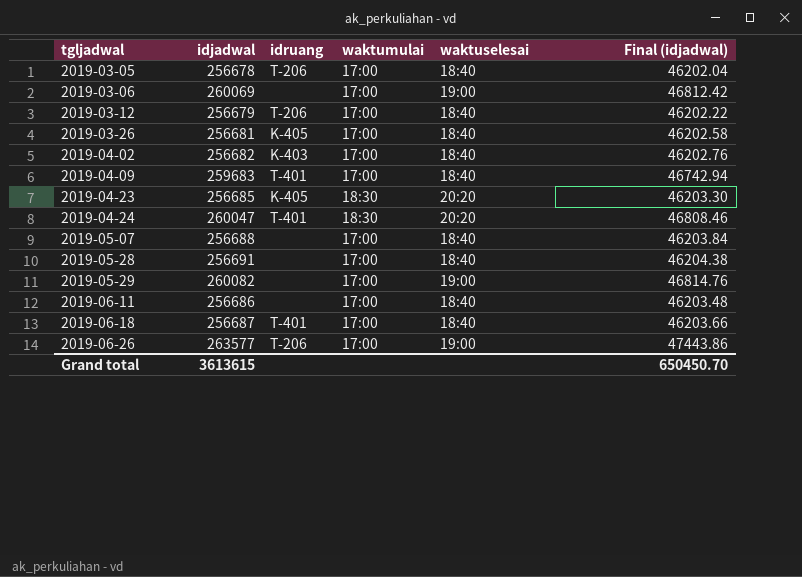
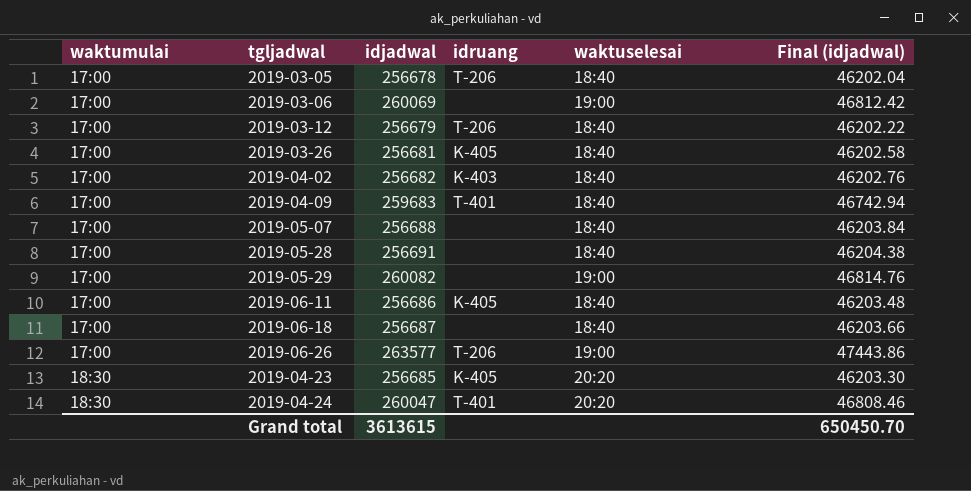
row order: tgljadwal ascending -> waktumulai ascending
column waktumulai | position: 4 -> 1
2019-06-11 | idruang: none -> K-405
2019-06-18 | idruang: T-401 -> none

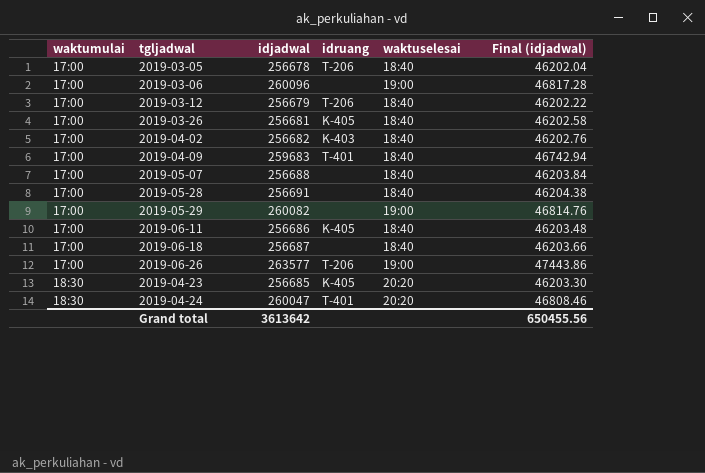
2019-03-06 | idjadwal: 260069 -> 260096
2019-03-06 | Final (idjadwal): 46812.42 -> 46817.28
Grand total | idjadwal: 3613615 -> 3613642
Grand total | Final (idjadwal): 650450.70 -> 650455.56

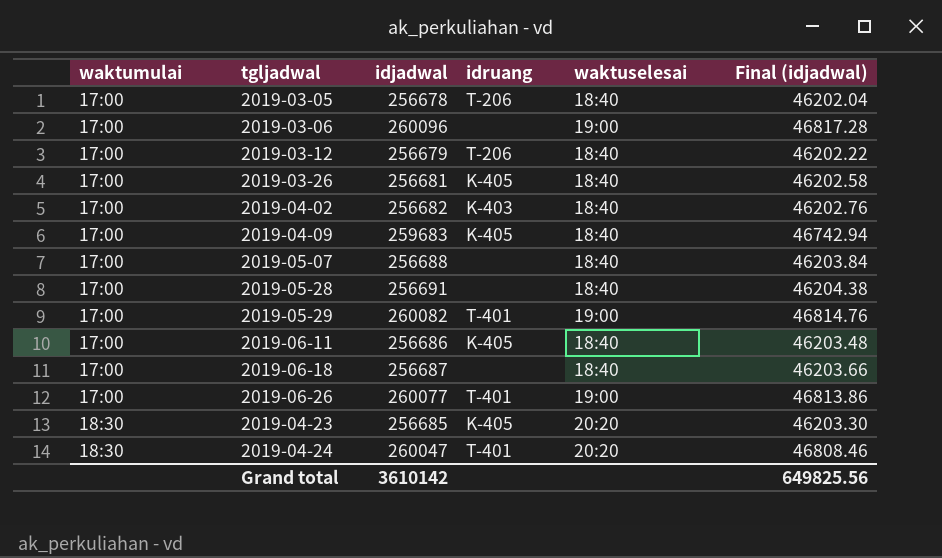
2019-04-09 | idruang: T-401 -> K-405
2019-05-29 | idruang: none -> T-401
2019-06-26 | idjadwal: 263577 -> 260077
2019-06-26 | idruang: T-206 -> T-401
2019-06-26 | Final (idjadwal): 47443.86 -> 46813.86
Grand total | idjadwal: 3613642 -> 3610142
Grand total | Final (idjadwal): 650455.56 -> 649825.56

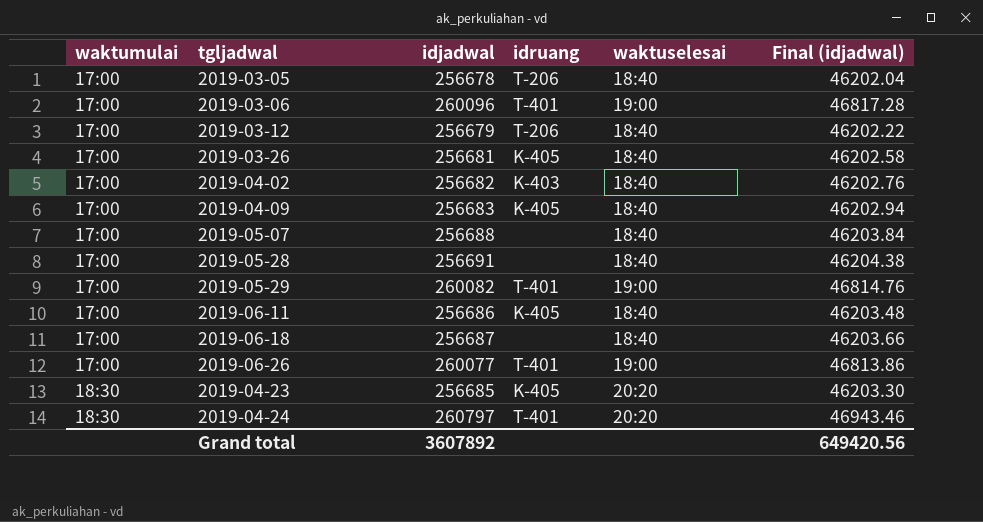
2019-03-06 | idruang: none -> T-401
2019-04-09 | idjadwal: 259683 -> 256683
2019-04-09 | Final (idjadwal): 46742.94 -> 46202.94
2019-04-24 | idjadwal: 260047 -> 260797
2019-04-24 | Final (idjadwal): 46808.46 -> 46943.46
Grand total | idjadwal: 3610142 -> 3607892
Grand total | Final (idjadwal): 649825.56 -> 649420.56

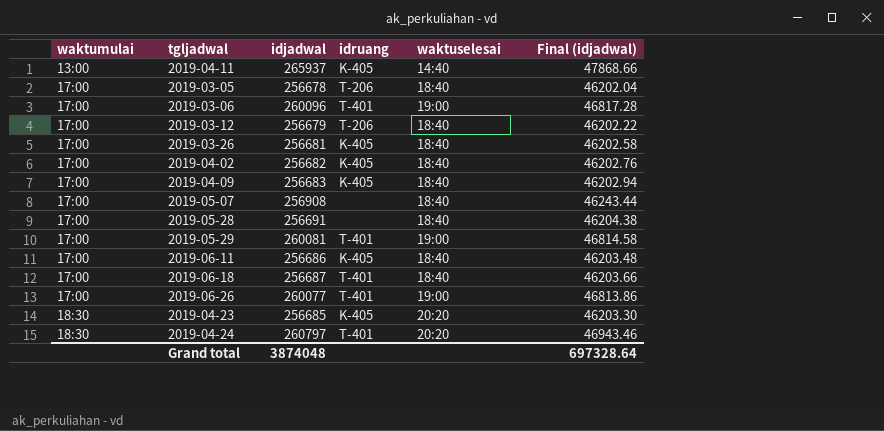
row 2019-04-11: none -> 13:00 | 265937 | K-405 | 14:40 | 47868.66
2019-04-02 | idruang: K-403 -> K-405
2019-05-07 | idjadwal: 256688 -> 256908
2019-05-07 | Final (idjadwal): 46203.84 -> 46243.44
2019-05-29 | idjadwal: 260082 -> 260081
2019-05-29 | Final (idjadwal): 46814.76 -> 46814.58
2019-06-18 | idruang: none -> T-401
Grand total | idjadwal: 3607892 -> 3874048
Grand total | Final (idjadwal): 649420.56 -> 697328.64

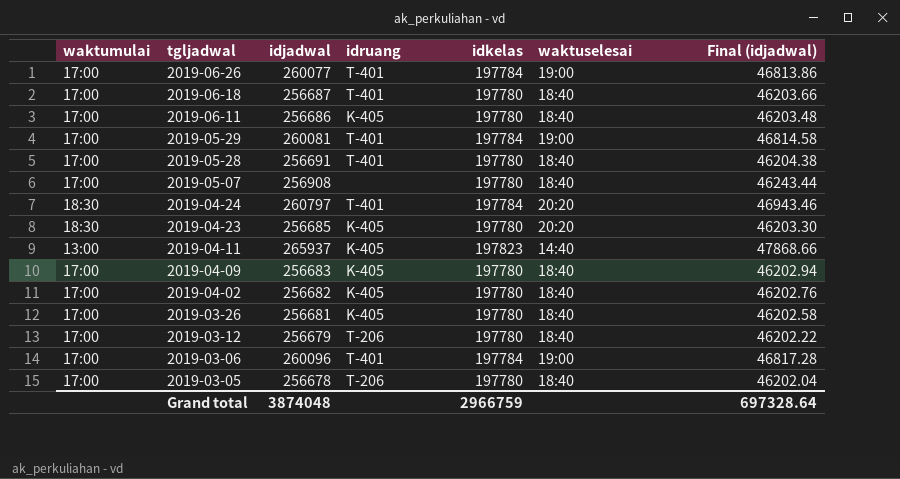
row order: waktumulai ascending -> tgljadwal descending
column idkelas | position: none -> 5
2019-05-28 | idruang: none -> T-401

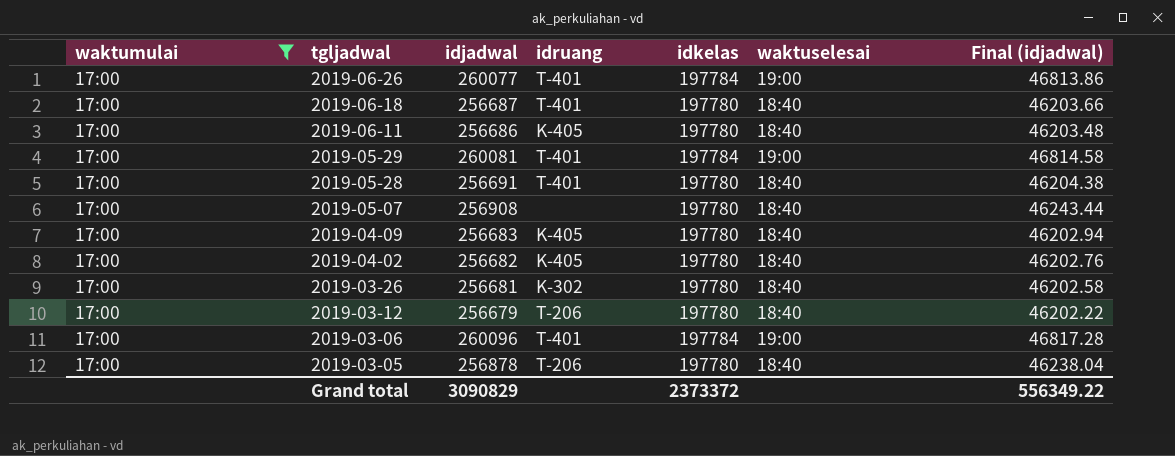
filter: none -> waktumulai = 17:00
2019-03-26 | idruang: K-405 -> K-302
2019-03-05 | idjadwal: 256678 -> 256878
2019-03-05 | Final (idjadwal): 46202.04 -> 46238.04
Grand total | idjadwal: 3874048 -> 3090829
Grand total | idkelas: 2966759 -> 2373372
Grand total | Final (idjadwal): 697328.64 -> 556349.22

